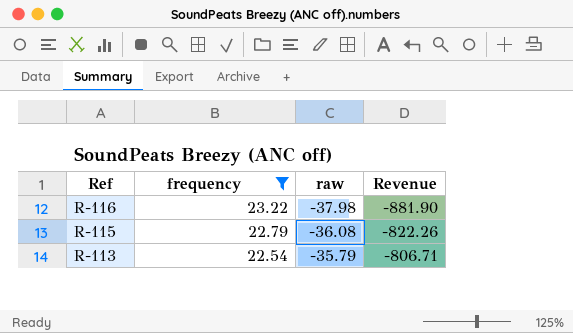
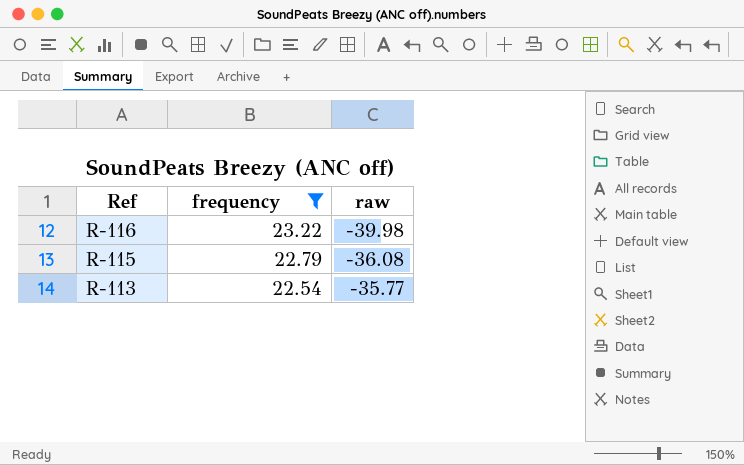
column Revenue | formula: [frequency] * [raw] -> none
R-116 | raw: -37.98 -> -39.98
R-113 | raw: -35.79 -> -35.77

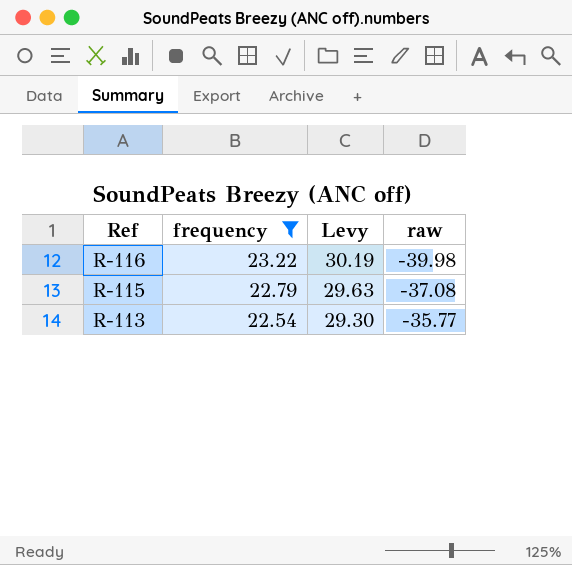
column Levy | formula: none -> [frequency] * 1.3
R-115 | raw: -36.08 -> -37.08

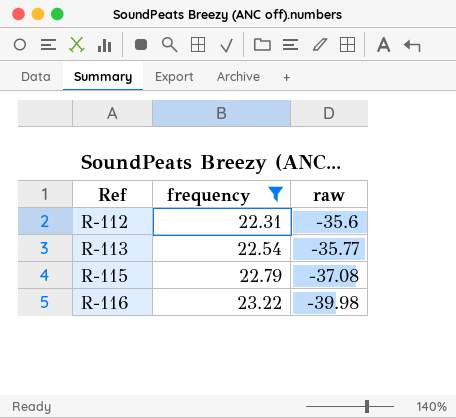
row order: Ref descending -> Ref ascending
column Levy | formula: [frequency] * 1.3 -> none
row R-112: none -> 22.31 | -35.6

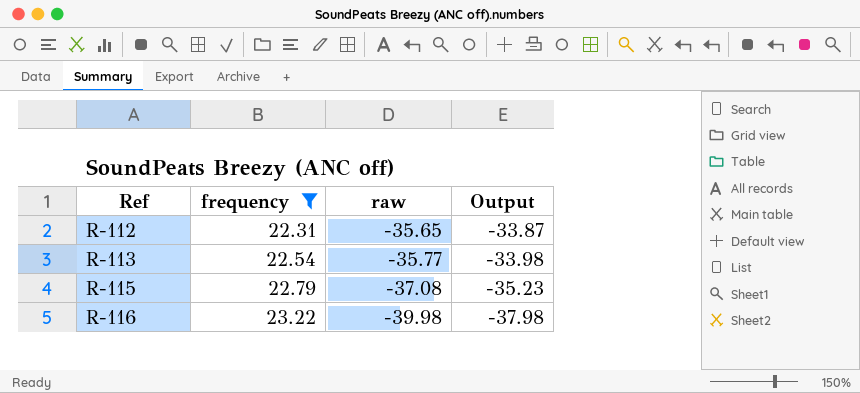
column Output | formula: none -> [raw] * 0.95
R-112 | raw: -35.6 -> -35.65

